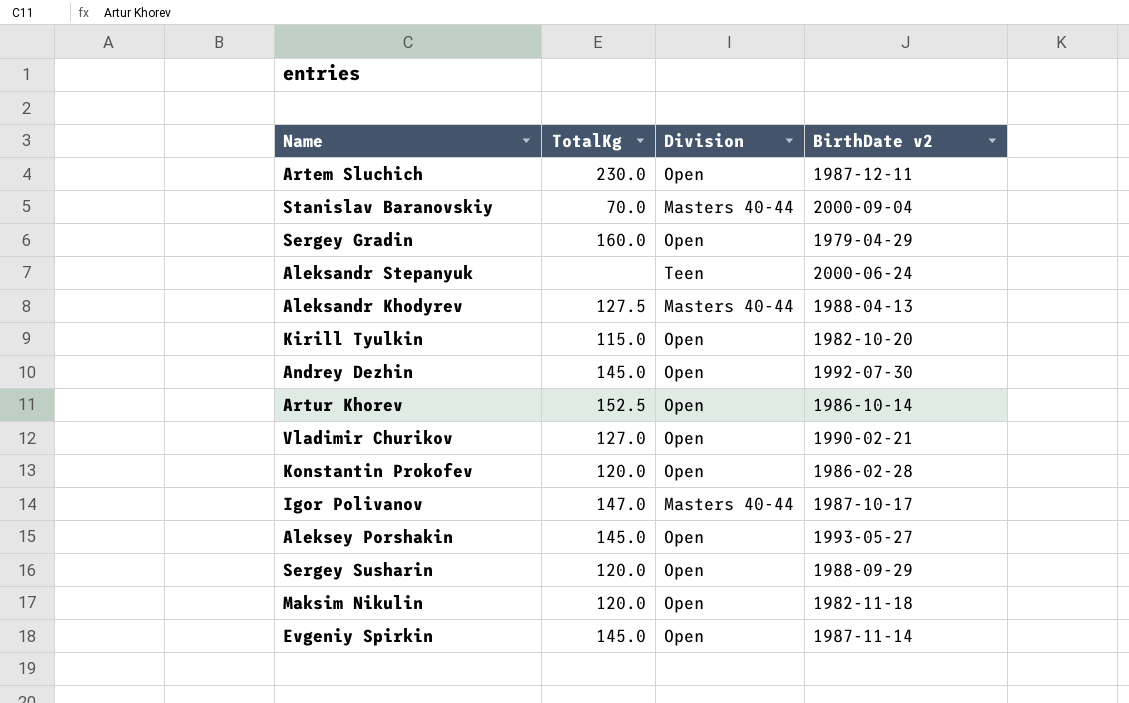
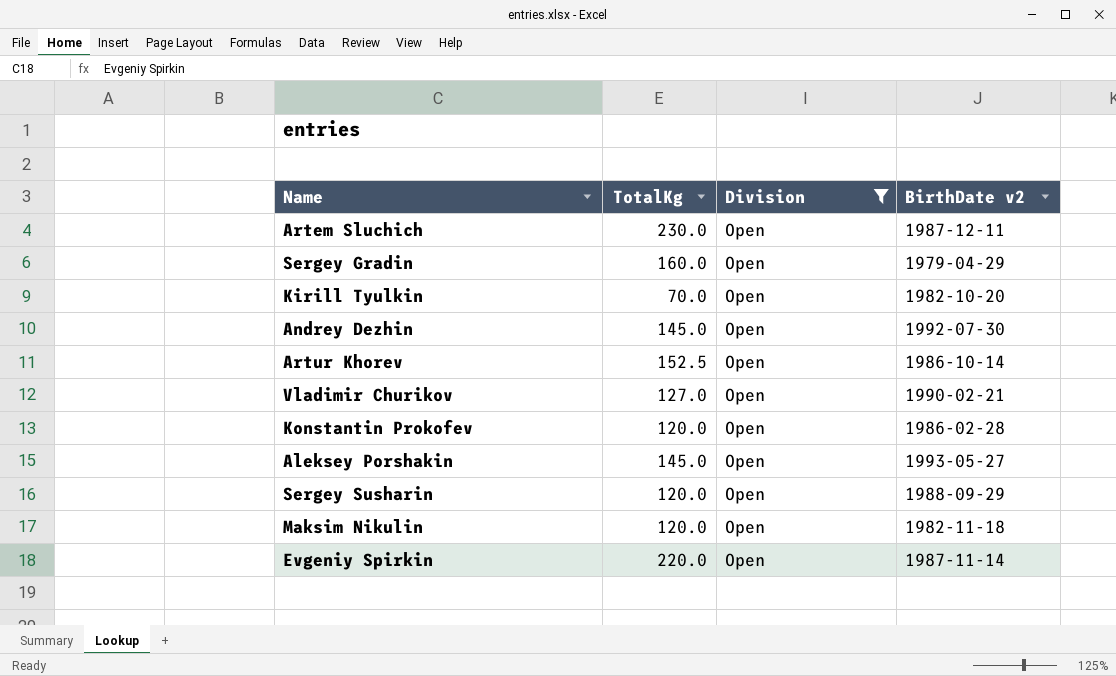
filter: none -> Division = Open
Kirill Tyulkin | TotalKg: 115.0 -> 70.0
Evgeniy Spirkin | TotalKg: 145.0 -> 220.0

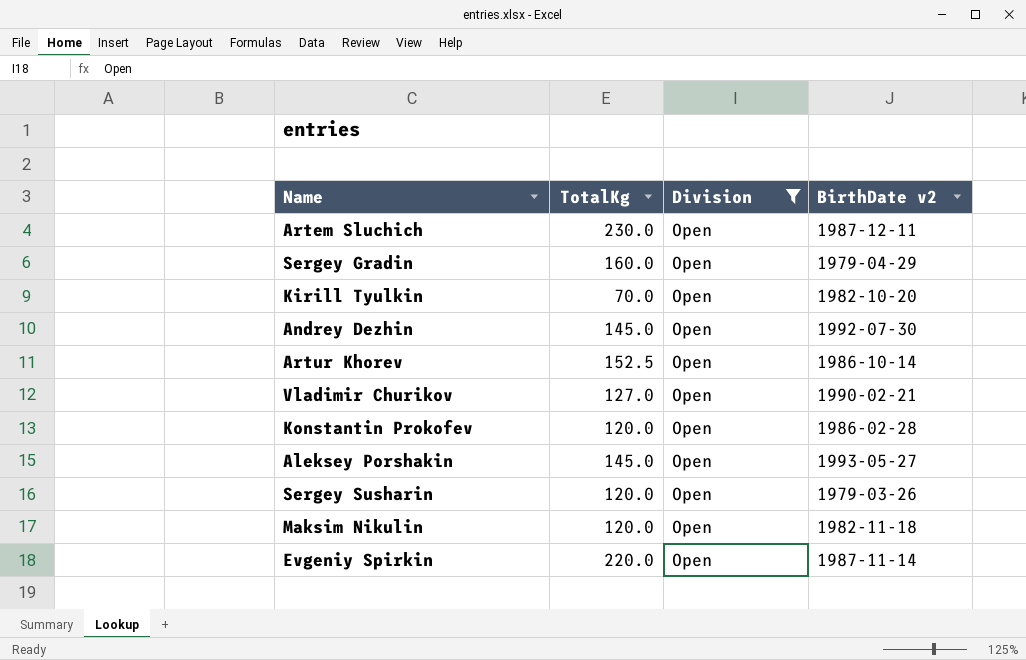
Sergey Susharin | BirthDate v2: 1988-09-29 -> 1979-03-26

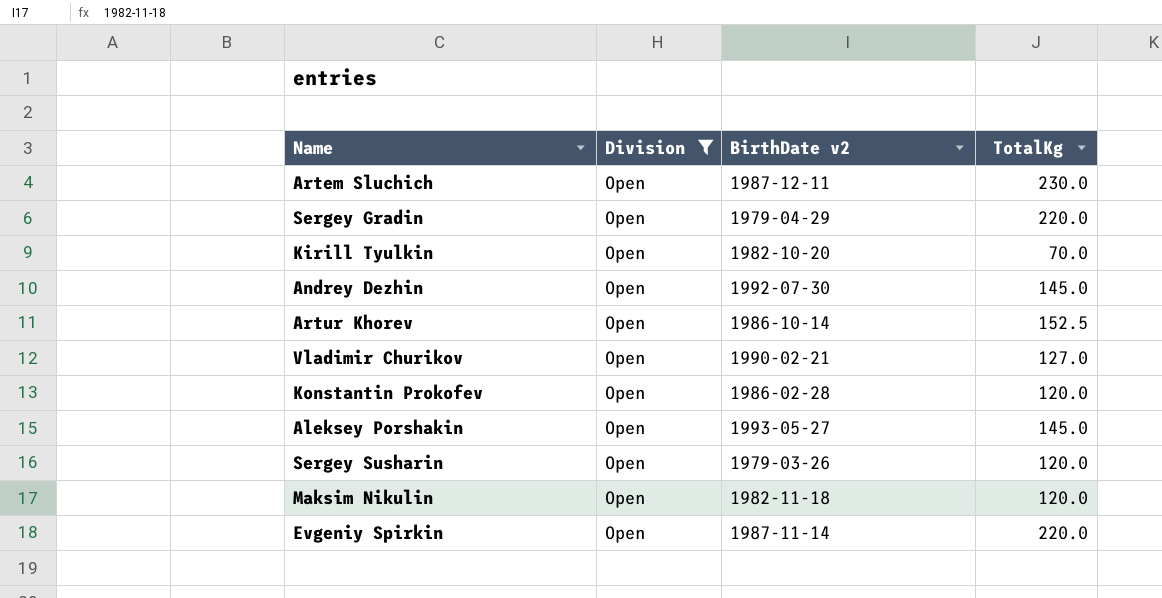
column TotalKg | position: 2 -> 4
Sergey Gradin | TotalKg: 160.0 -> 220.0

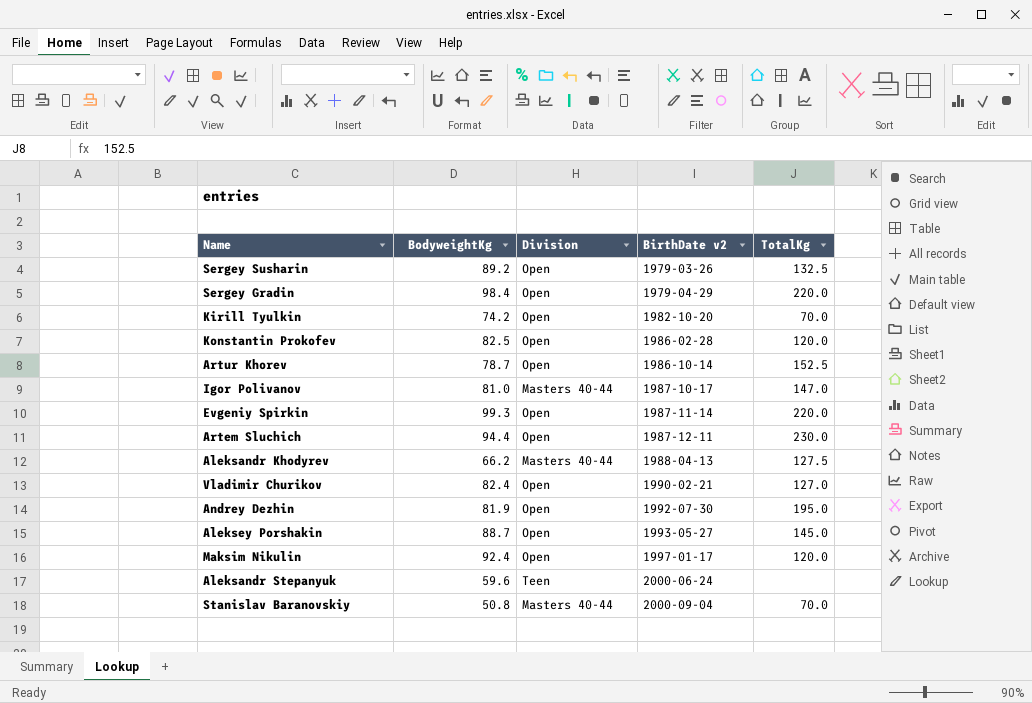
filter: Division = Open -> none
row order: none -> BirthDate v2 ascending
column BodyweightKg | position: none -> 2
Sergey Susharin | TotalKg: 120.0 -> 132.5
Andrey Dezhin | TotalKg: 145.0 -> 195.0
Maksim Nikulin | BirthDate v2: 1982-11-18 -> 1997-01-17

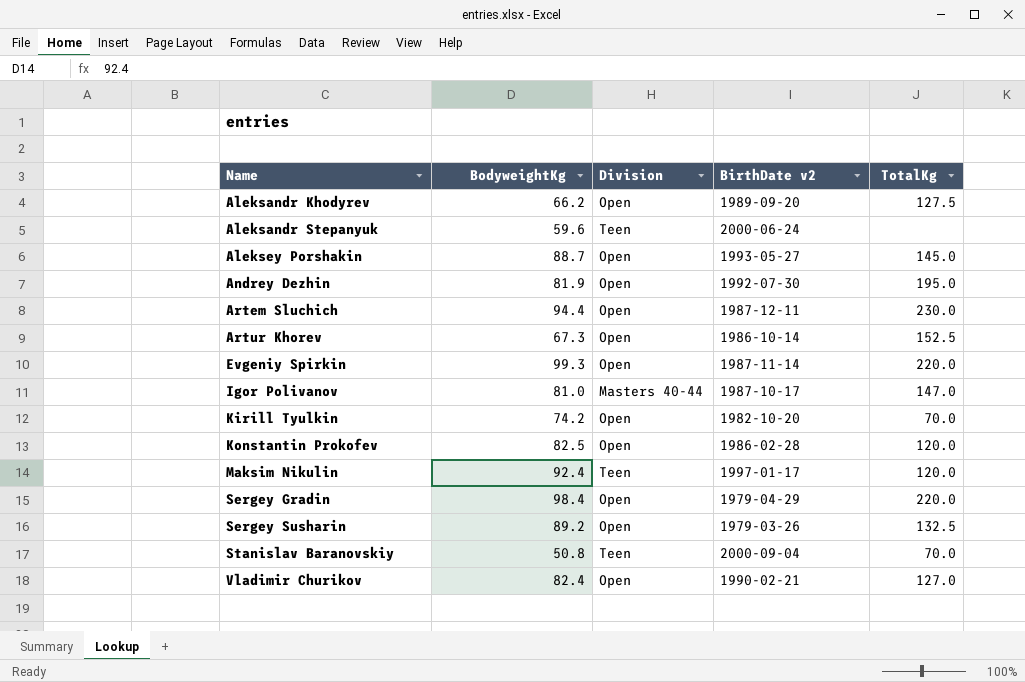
row order: BirthDate v2 ascending -> Name ascending
Aleksandr Khodyrev | Division: Masters 40-44 -> Open
Aleksandr Khodyrev | BirthDate v2: 1988-04-13 -> 1989-09-20
Artur Khorev | BodyweightKg: 78.7 -> 67.3
Maksim Nikulin | Division: Open -> Teen
Stanislav Baranovskiy | Division: Masters 40-44 -> Teen

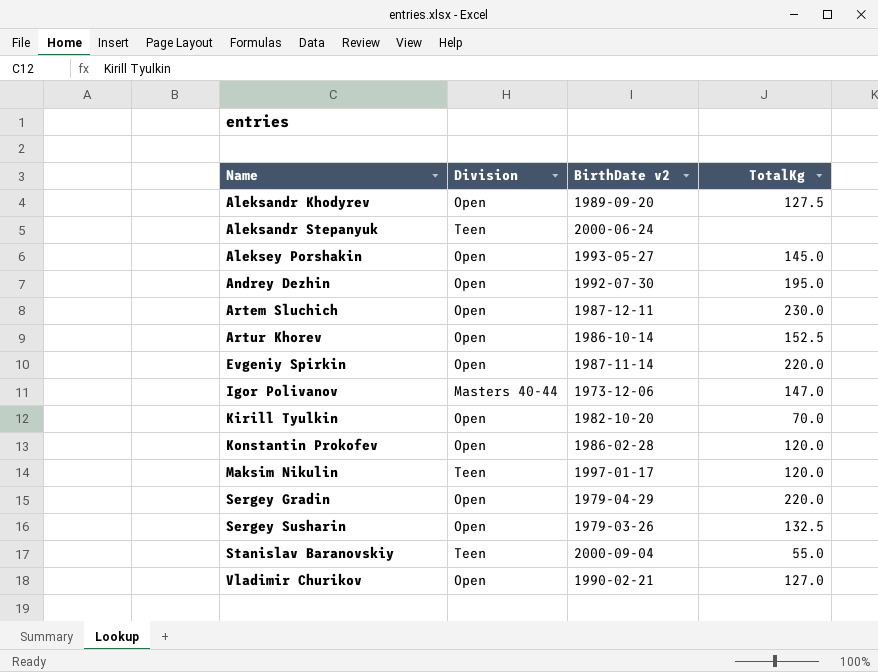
column BodyweightKg | position: 2 -> none
Igor Polivanov | BirthDate v2: 1987-10-17 -> 1973-12-06
Stanislav Baranovskiy | TotalKg: 70.0 -> 55.0

